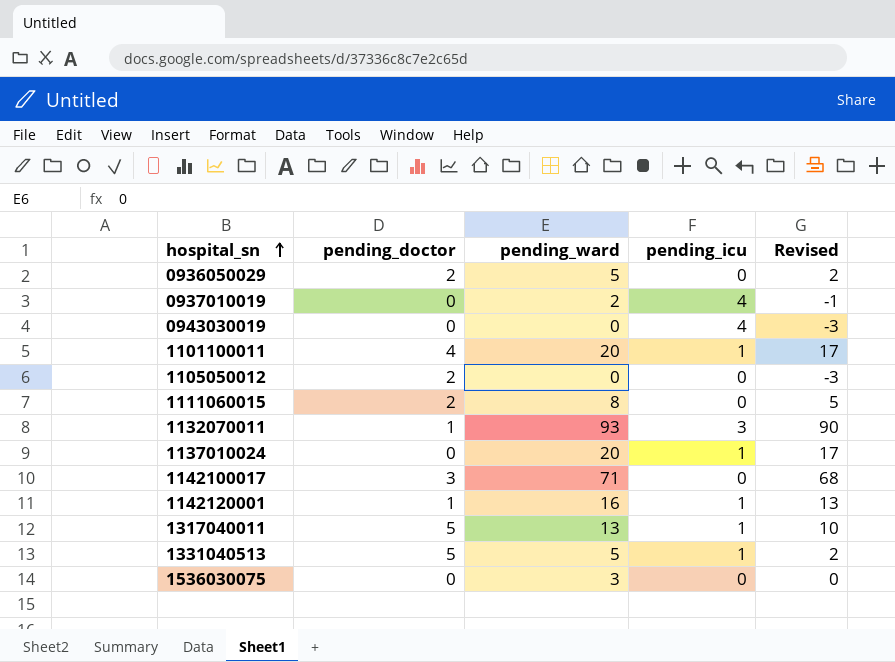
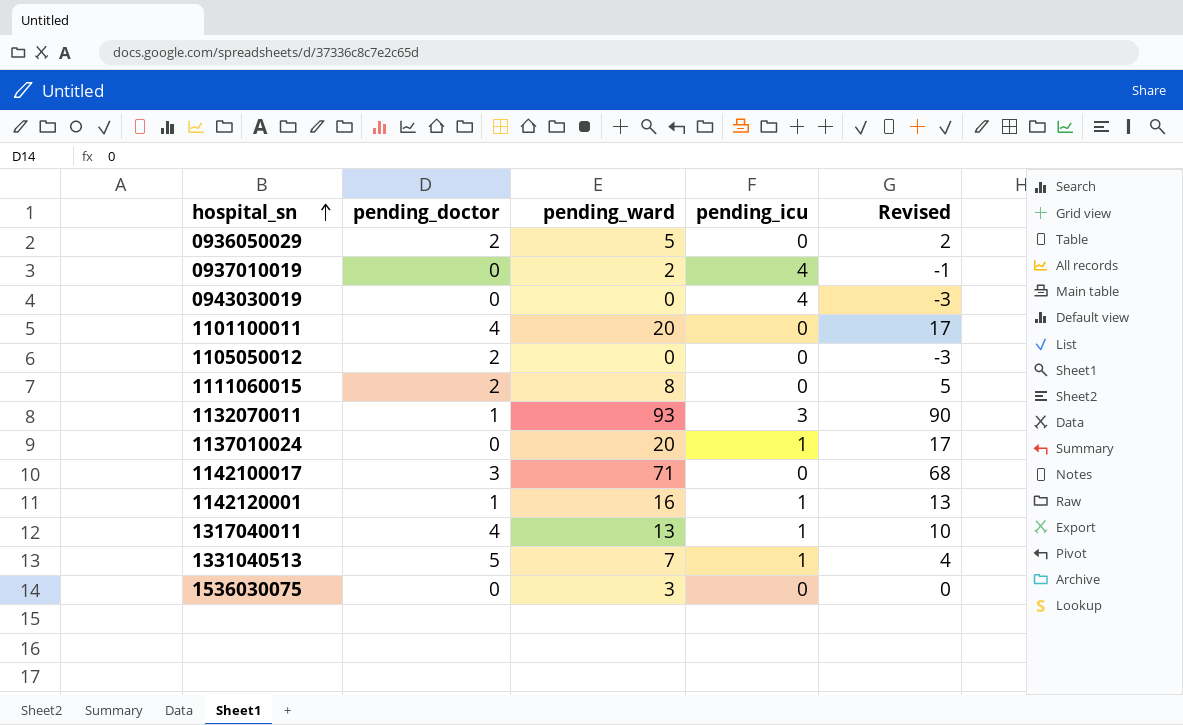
1101100011 | pending_icu: 1 -> 0
1317040011 | pending_doctor: 5 -> 4
1331040513 | pending_ward: 5 -> 7
1331040513 | Revised: 2 -> 4

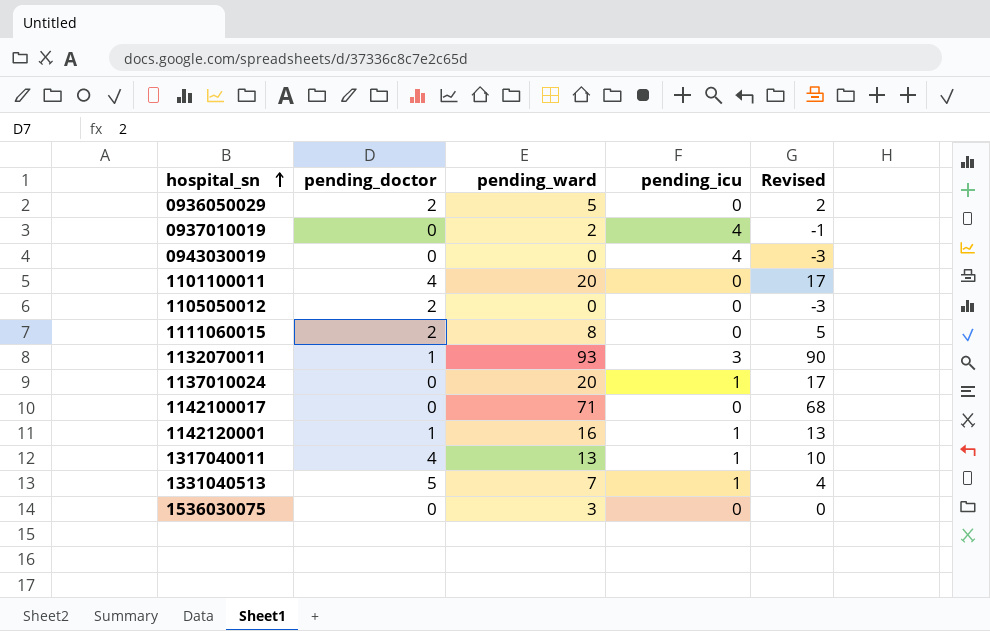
1142100017 | pending_doctor: 3 -> 0

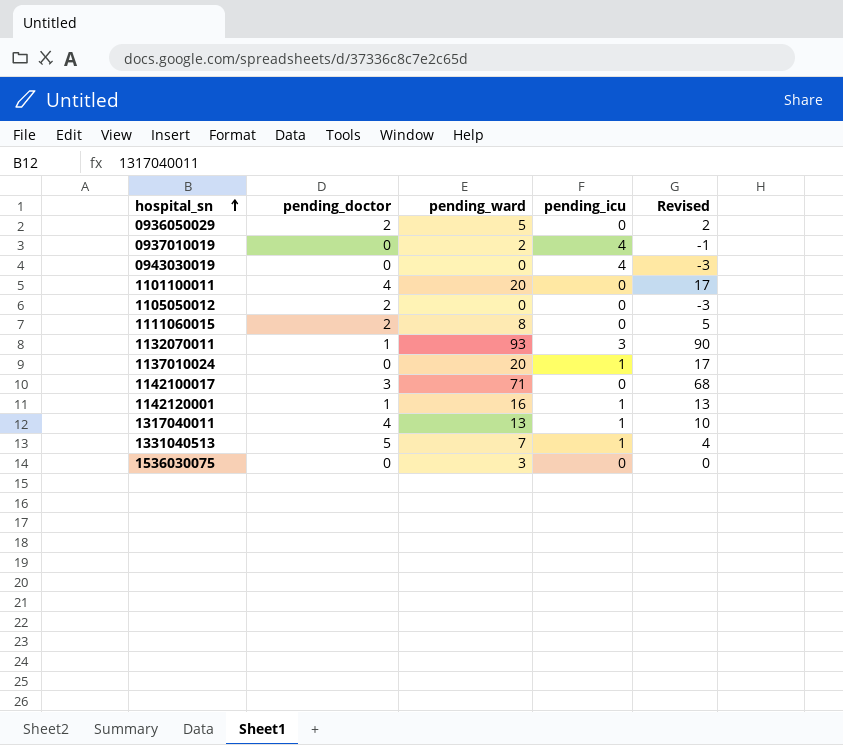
1142100017 | pending_doctor: 0 -> 3

